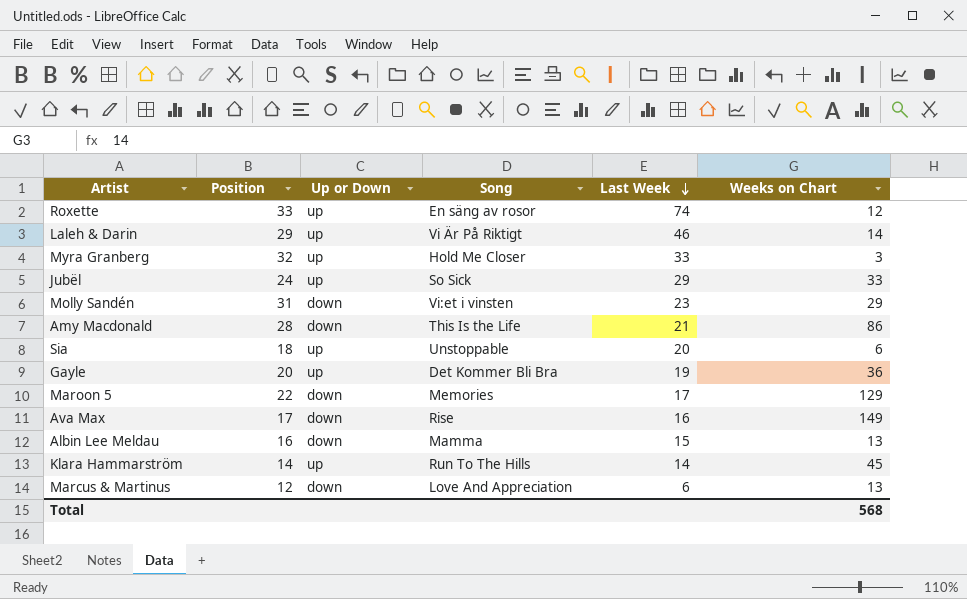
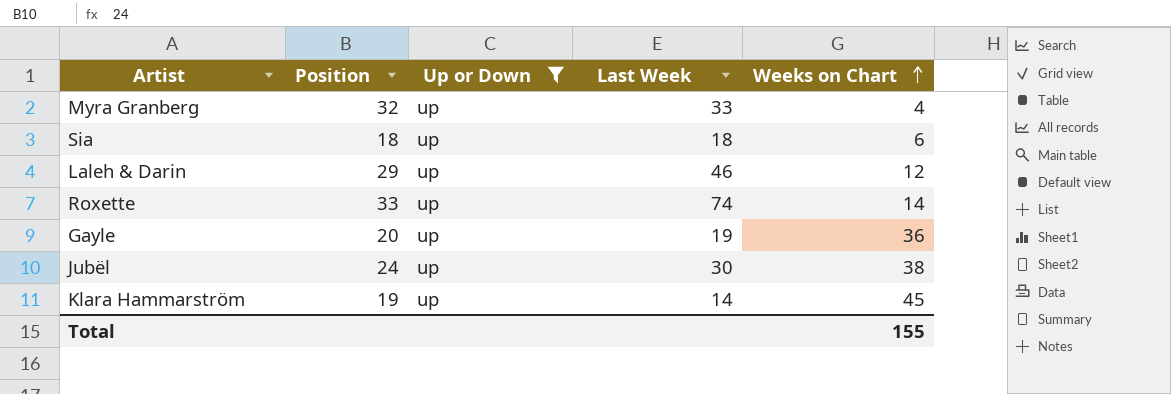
filter: none -> Up or Down = up
row order: Last Week descending -> Weeks on Chart ascending
column Song | position: 4 -> none
Myra Granberg | Weeks on Chart: 3 -> 4
Sia | Last Week: 20 -> 18
Laleh & Darin | Weeks on Chart: 14 -> 12
Roxette | Weeks on Chart: 12 -> 14
Jubël | Last Week: 29 -> 30
Jubël | Weeks on Chart: 33 -> 38
Klara Hammarström | Position: 14 -> 19
Total | Weeks on Chart: 568 -> 155

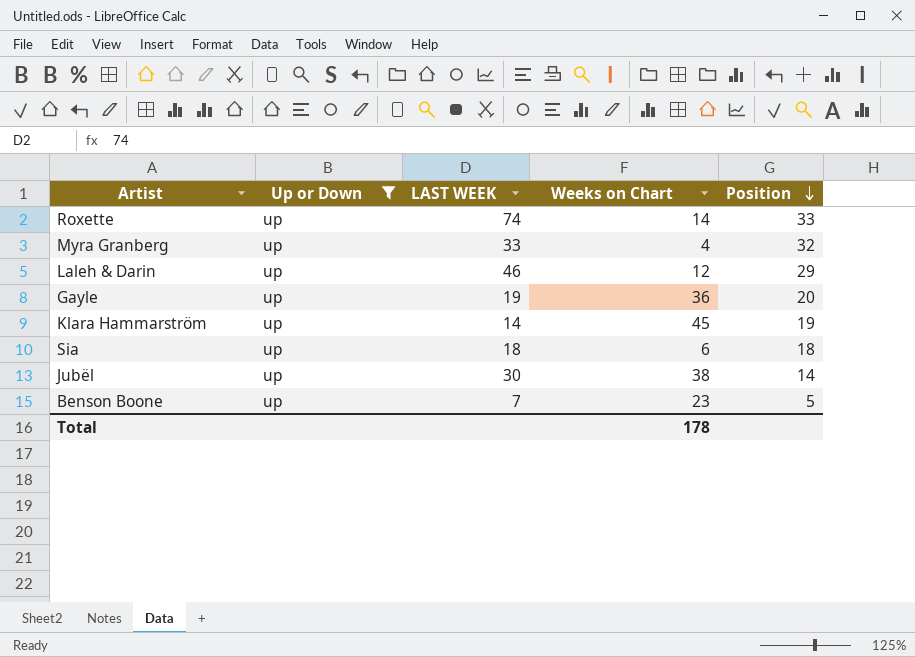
row order: Weeks on Chart ascending -> Position descending
column name: Last Week -> LAST WEEK
column Position | position: 2 -> 5
Jubël | Position: 24 -> 14
row Benson Boone: none -> up | 7 | 23 | 5
Total | Weeks on Chart: 155 -> 178

